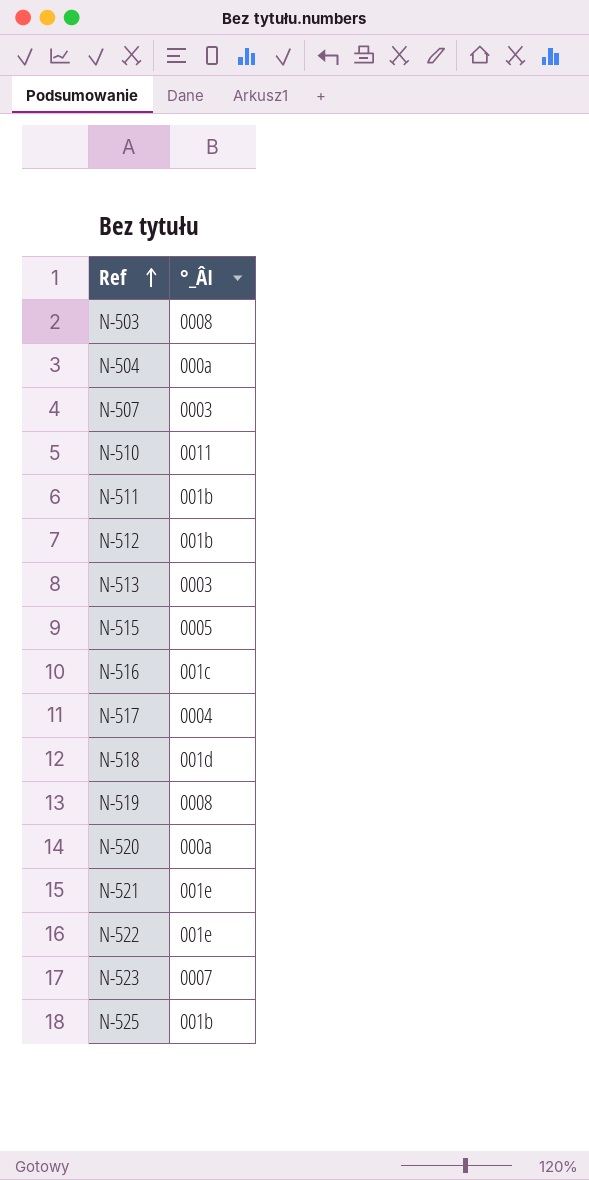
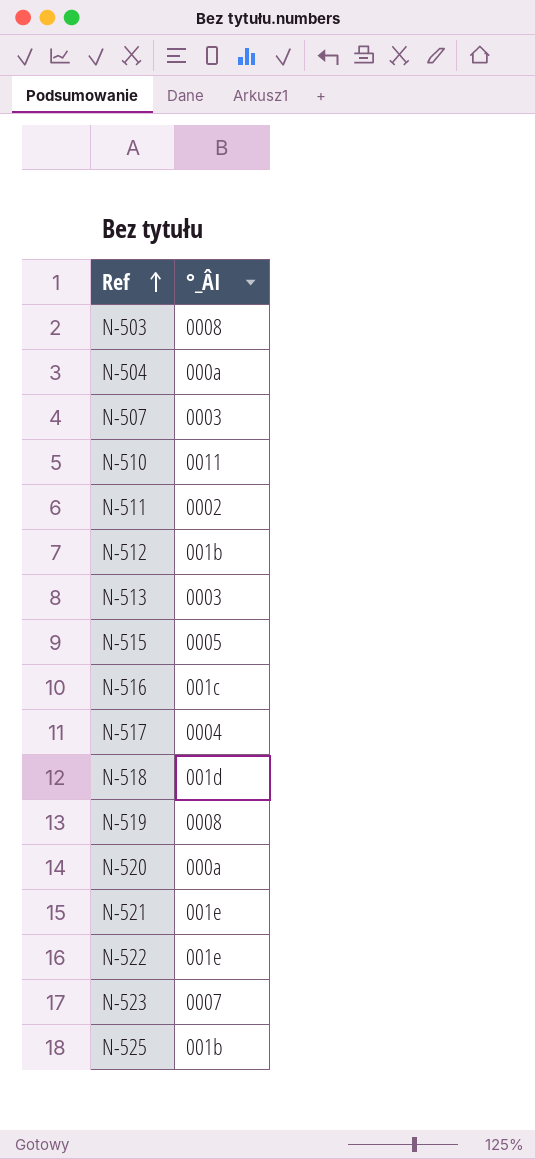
N-511 | °_ÂI: 001b -> 0002

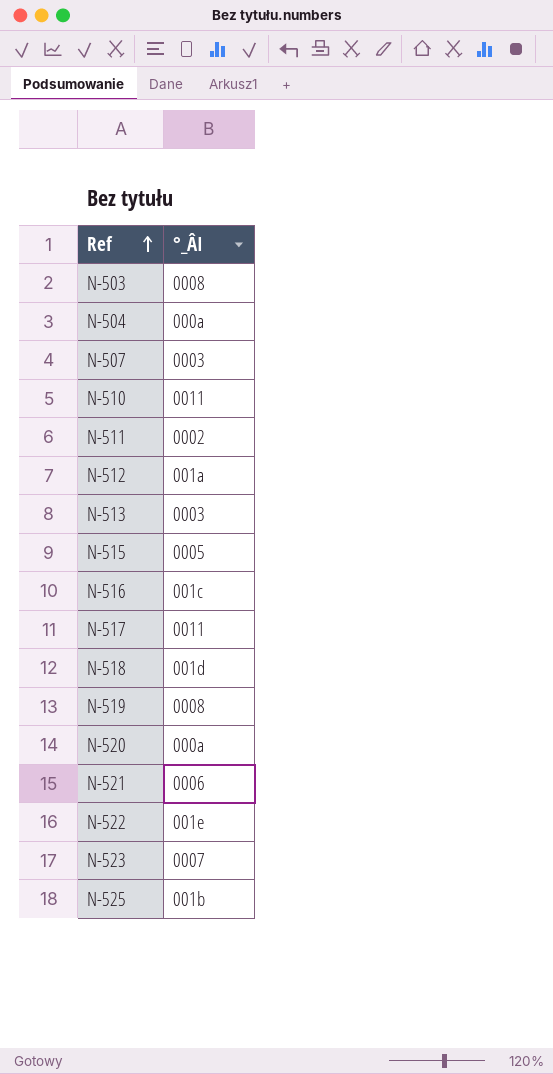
N-512 | °_ÂI: 001b -> 001a
N-517 | °_ÂI: 0004 -> 0011
N-521 | °_ÂI: 001e -> 0006

